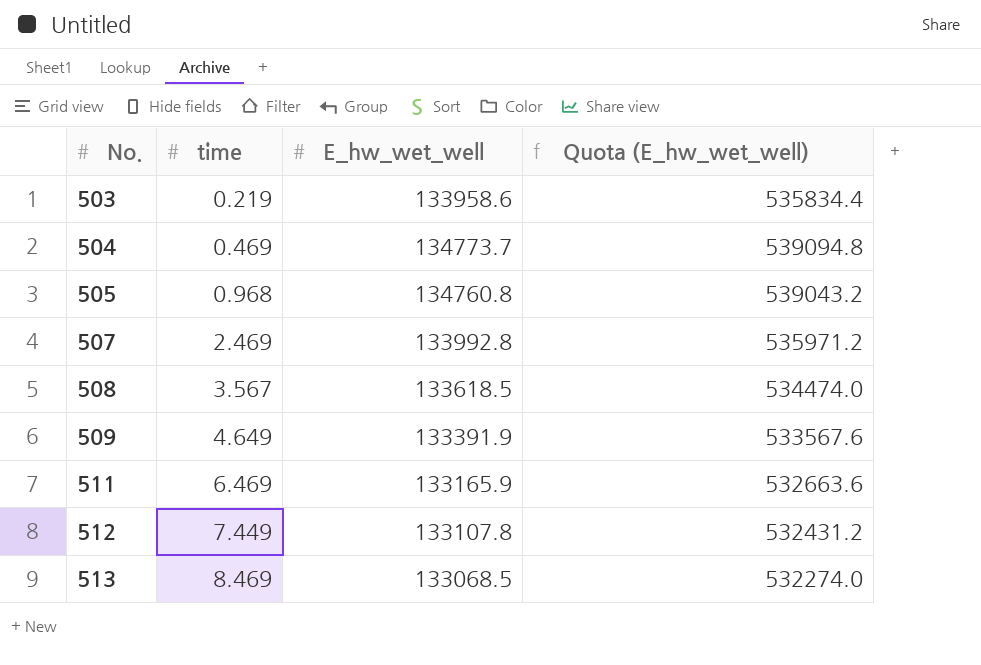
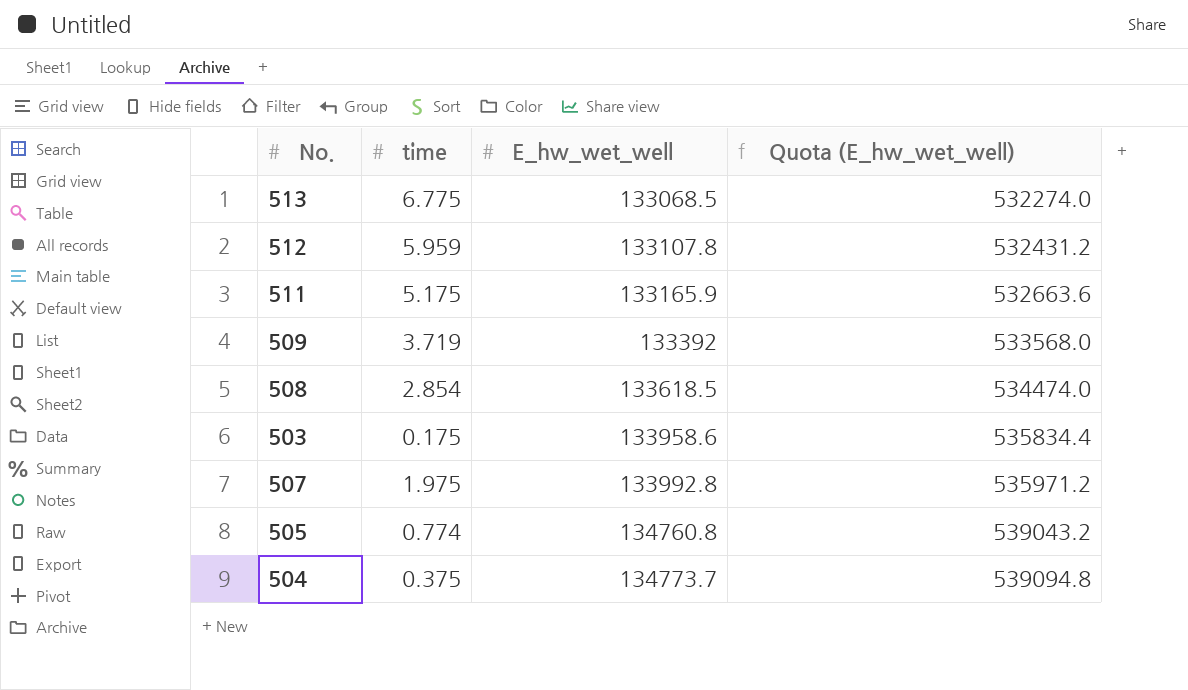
row order: No. ascending -> E_hw_wet_well ascending
513 | time: 8.469 -> 6.775
512 | time: 7.449 -> 5.959
511 | time: 6.469 -> 5.175
509 | time: 4.649 -> 3.719
509 | E_hw_wet_well: 133391.9 -> 133392
509 | Quota (E_hw_wet_well): 533567.6 -> 533568.0
508 | time: 3.567 -> 2.854
503 | time: 0.219 -> 0.175
507 | time: 2.469 -> 1.975
505 | time: 0.968 -> 0.774
504 | time: 0.469 -> 0.375

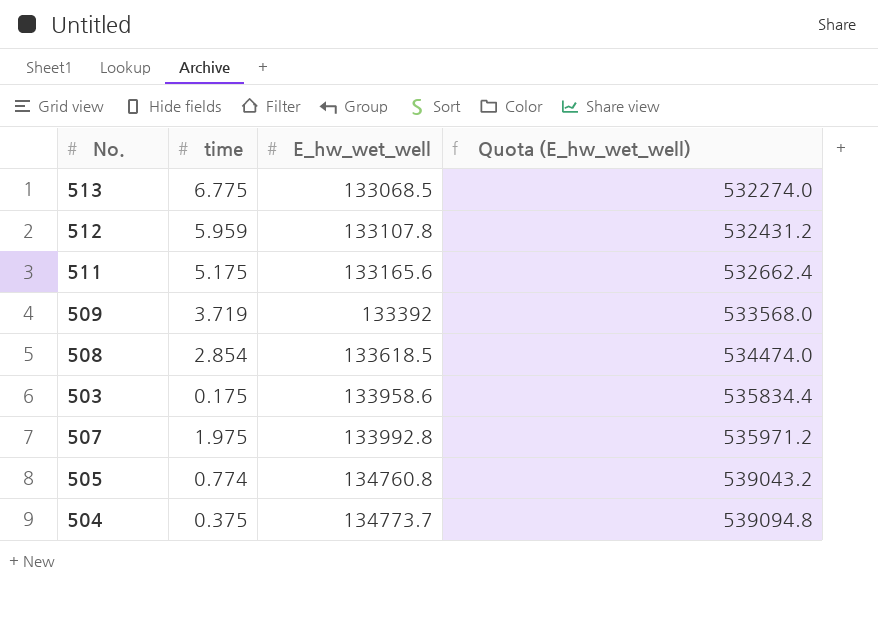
511 | E_hw_wet_well: 133165.9 -> 133165.6
511 | Quota (E_hw_wet_well): 532663.6 -> 532662.4

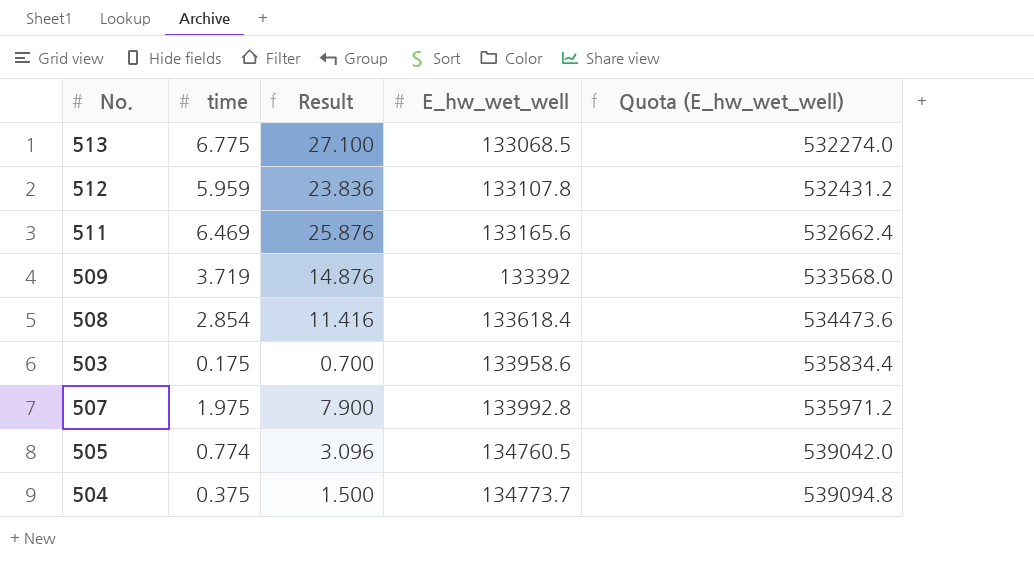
column Result | formula: none -> [time] * 4
511 | time: 5.175 -> 6.469
508 | E_hw_wet_well: 133618.5 -> 133618.4
508 | Quota (E_hw_wet_well): 534474.0 -> 534473.6
505 | E_hw_wet_well: 134760.8 -> 134760.5
505 | Quota (E_hw_wet_well): 539043.2 -> 539042.0

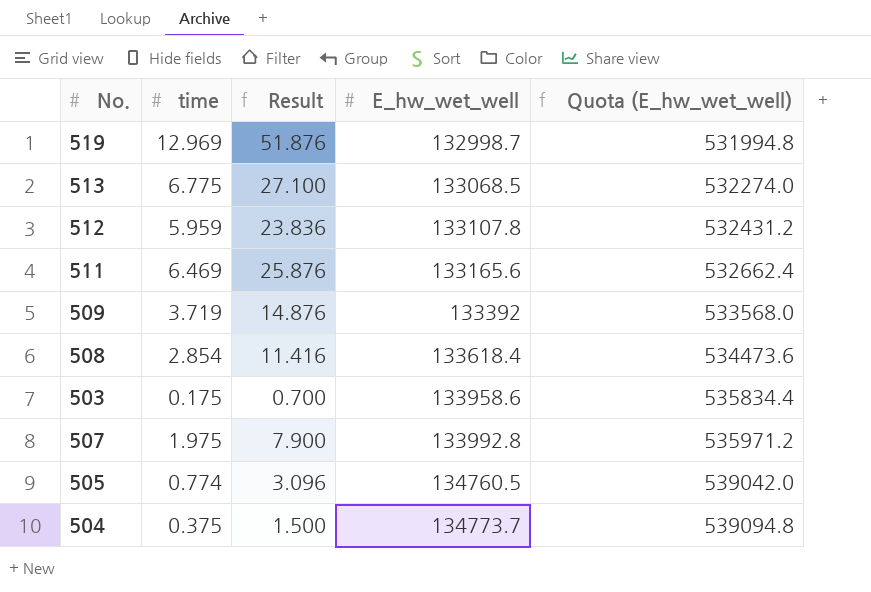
row 519: none -> 12.969 | 51.876 | 132998.7 | 531994.8

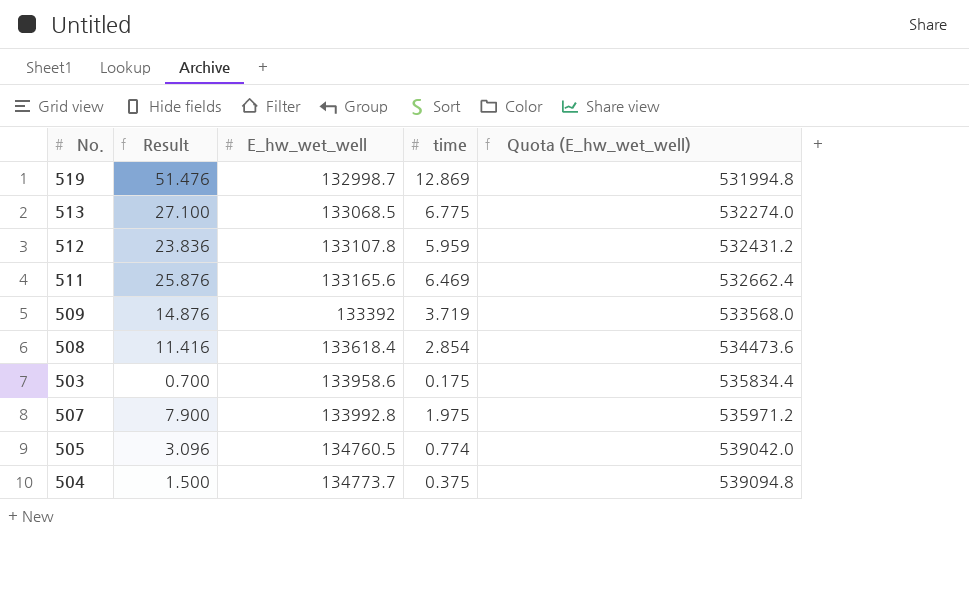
column time | position: 2 -> 4
519 | Result: 51.876 -> 51.476
519 | time: 12.969 -> 12.869

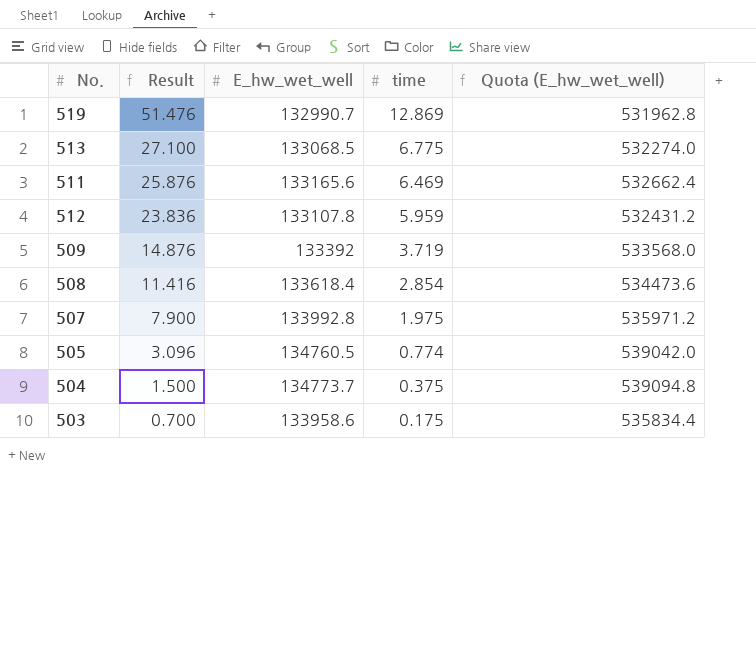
row order: E_hw_wet_well ascending -> Result descending
519 | E_hw_wet_well: 132998.7 -> 132990.7
519 | Quota (E_hw_wet_well): 531994.8 -> 531962.8

